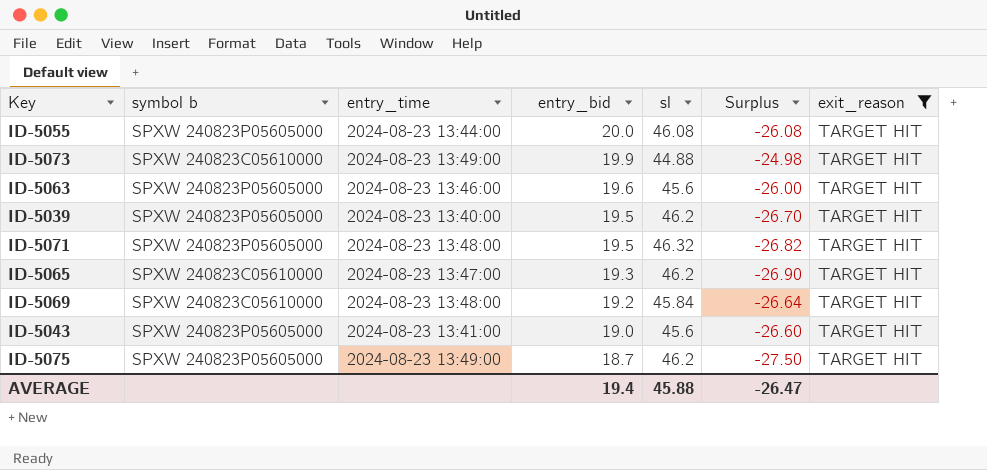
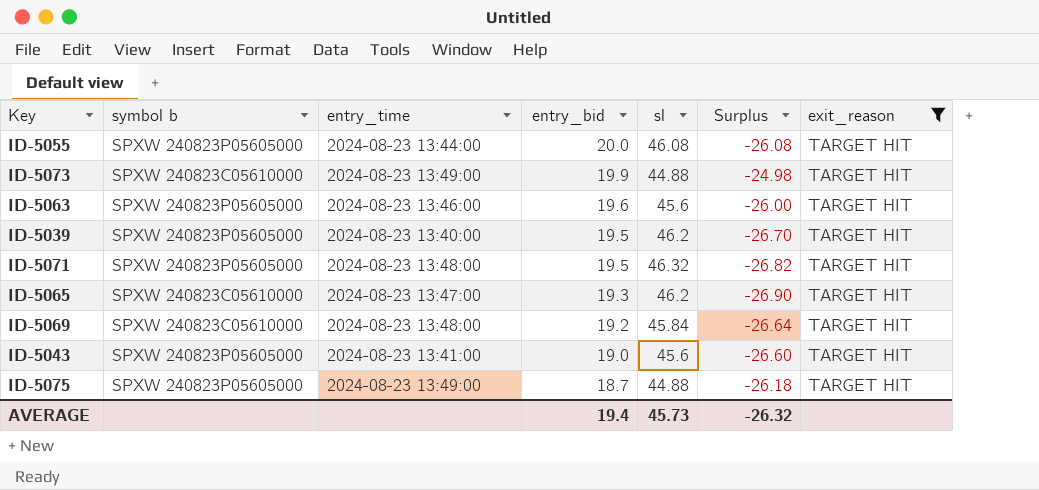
ID-5075 | sl: 46.2 -> 44.88
ID-5075 | Surplus: -27.50 -> -26.18
AVERAGE | sl: 45.88 -> 45.73
AVERAGE | Surplus: -26.47 -> -26.32

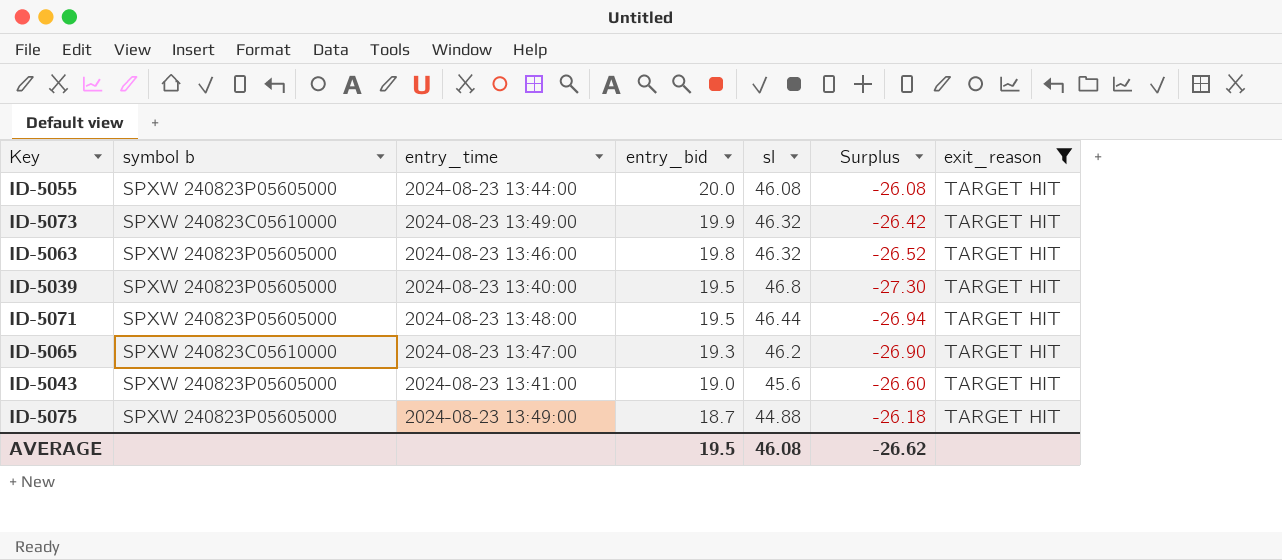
row ID-5069: SPXW 240823C05610000 | 2024-08-23 13:48:00 | 19.2 | 45.84 | -26.64 | TARGET HIT -> none
ID-5073 | sl: 44.88 -> 46.32
ID-5073 | Surplus: -24.98 -> -26.42
ID-5063 | entry_bid: 19.6 -> 19.8
ID-5063 | sl: 45.6 -> 46.32
ID-5063 | Surplus: -26.00 -> -26.52
ID-5039 | sl: 46.2 -> 46.8
ID-5039 | Surplus: -26.70 -> -27.30
ID-5071 | sl: 46.32 -> 46.44
ID-5071 | Surplus: -26.82 -> -26.94
AVERAGE | entry_bid: 19.4 -> 19.5
AVERAGE | sl: 45.73 -> 46.08
AVERAGE | Surplus: -26.32 -> -26.62

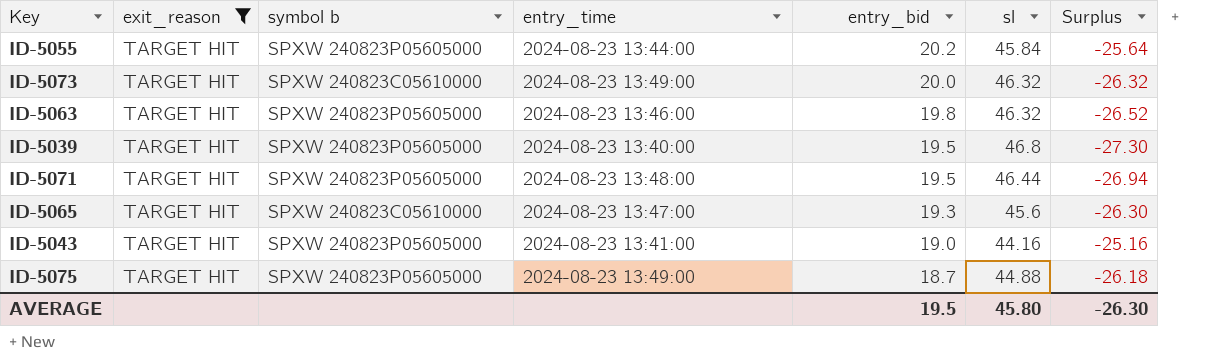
column exit_reason | position: 7 -> 2
ID-5055 | entry_bid: 20.0 -> 20.2
ID-5055 | sl: 46.08 -> 45.84
ID-5055 | Surplus: -26.08 -> -25.64
ID-5073 | entry_bid: 19.9 -> 20.0
ID-5073 | Surplus: -26.42 -> -26.32
ID-5065 | sl: 46.2 -> 45.6
ID-5065 | Surplus: -26.90 -> -26.30
ID-5043 | sl: 45.6 -> 44.16
ID-5043 | Surplus: -26.60 -> -25.16
AVERAGE | sl: 46.08 -> 45.80
AVERAGE | Surplus: -26.62 -> -26.30

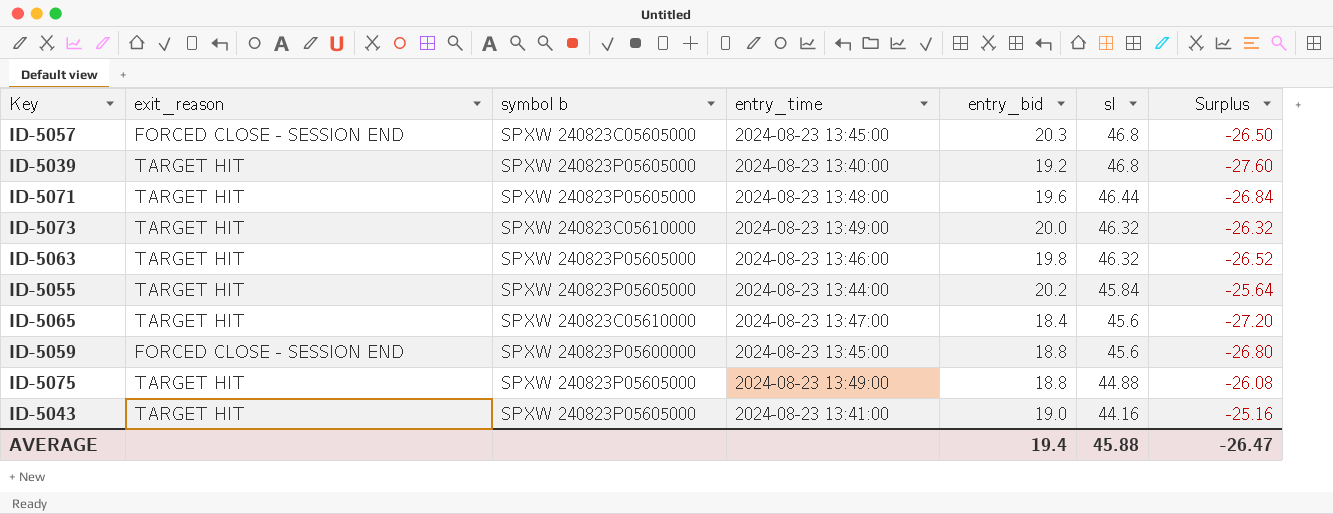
filter: exit_reason = TARGET HIT -> none
row order: entry_bid descending -> sl descending
ID-5039 | entry_bid: 19.5 -> 19.2
ID-5039 | Surplus: -27.30 -> -27.60
ID-5071 | entry_bid: 19.5 -> 19.6
ID-5071 | Surplus: -26.94 -> -26.84
ID-5065 | entry_bid: 19.3 -> 18.4
ID-5065 | Surplus: -26.30 -> -27.20
ID-5075 | entry_bid: 18.7 -> 18.8
ID-5075 | Surplus: -26.18 -> -26.08
AVERAGE | entry_bid: 19.5 -> 19.4
AVERAGE | sl: 45.80 -> 45.88
AVERAGE | Surplus: -26.30 -> -26.47

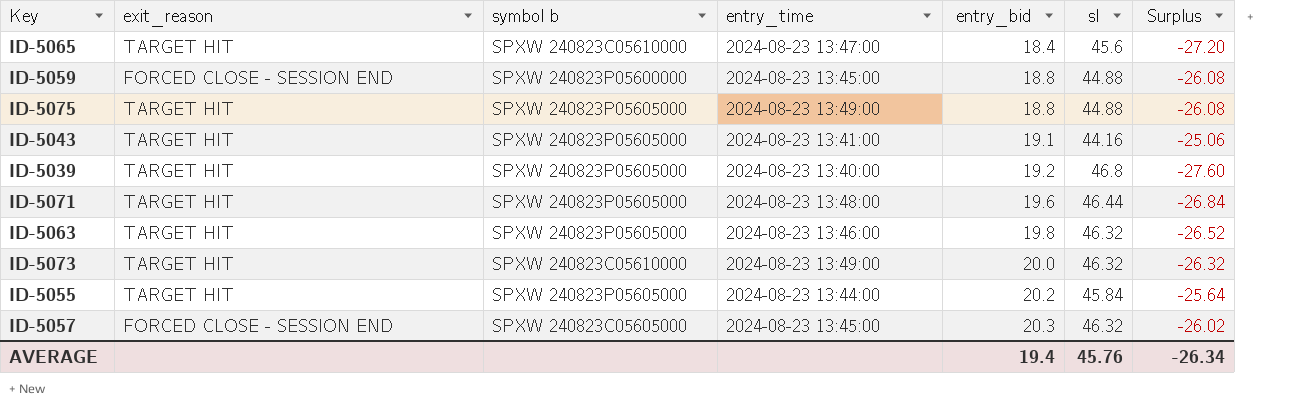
row order: sl descending -> entry_bid ascending
ID-5059 | sl: 45.6 -> 44.88
ID-5059 | Surplus: -26.80 -> -26.08
ID-5043 | entry_bid: 19.0 -> 19.1
ID-5043 | Surplus: -25.16 -> -25.06
ID-5057 | sl: 46.8 -> 46.32
ID-5057 | Surplus: -26.50 -> -26.02
AVERAGE | sl: 45.88 -> 45.76
AVERAGE | Surplus: -26.47 -> -26.34

